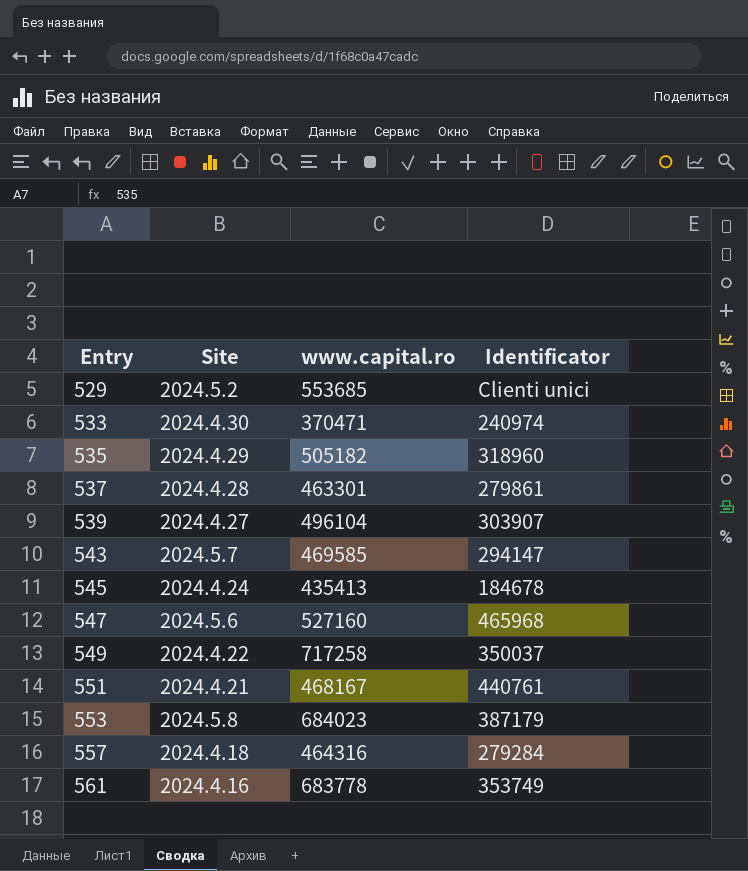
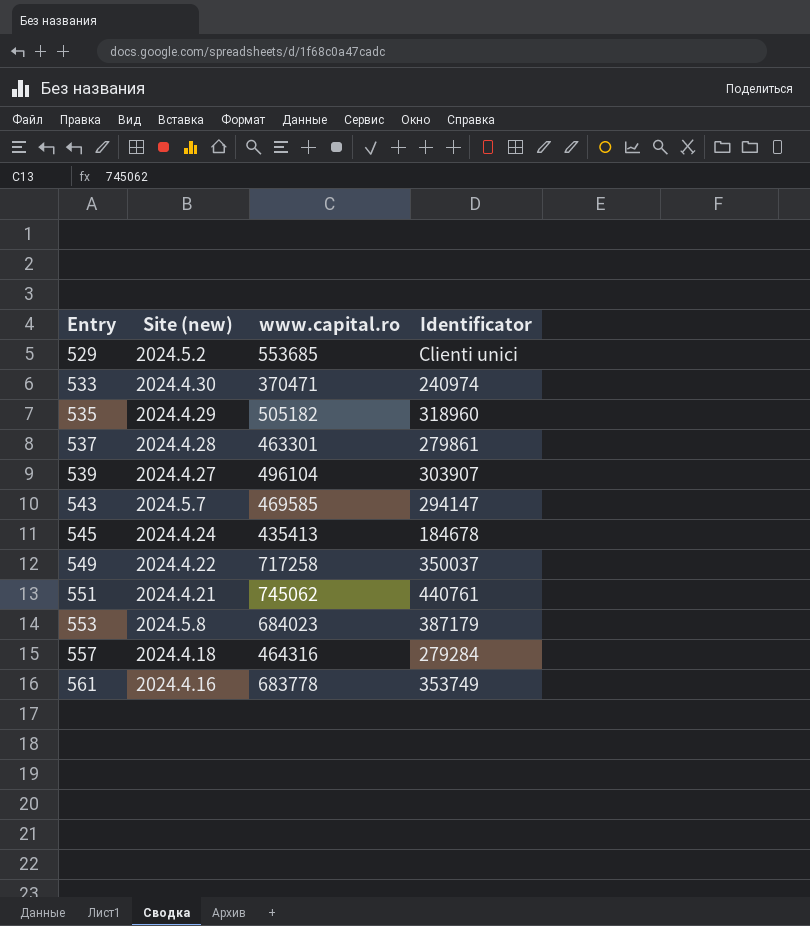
column name: Site -> Site (new)
row 547: 2024.5.6 | 527160 | 465968 -> none
551 | www.capital.ro: 468167 -> 745062

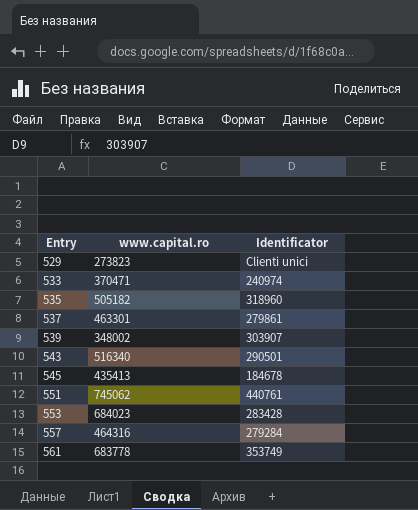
column Site (new) | position: 2 -> none
row 549: 2024.4.22 | 717258 | 350037 -> none
529 | www.capital.ro: 553685 -> 273823
539 | www.capital.ro: 496104 -> 348002
543 | www.capital.ro: 469585 -> 516340
543 | Identificator: 294147 -> 290501
553 | Identificator: 387179 -> 283428

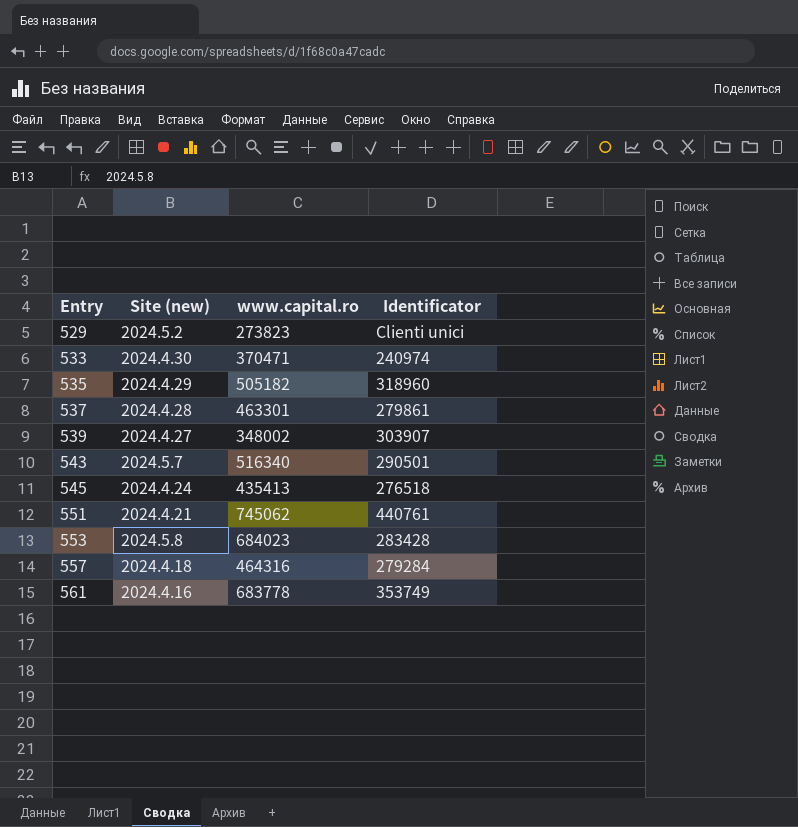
column Site (new) | position: none -> 2
545 | Identificator: 184678 -> 276518

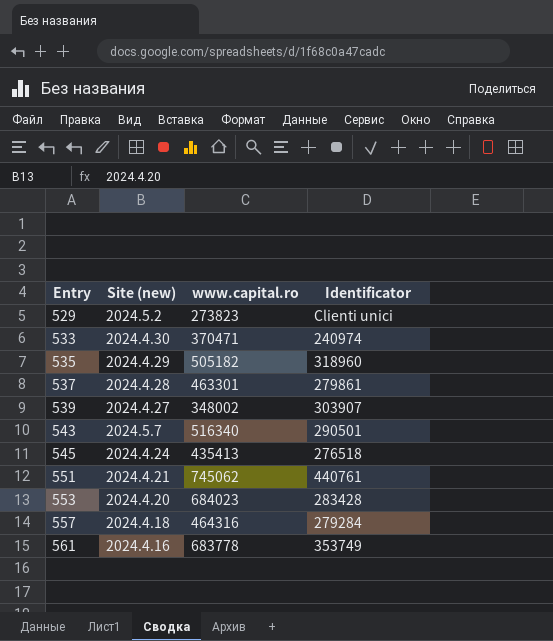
553 | Site (new): 2024.5.8 -> 2024.4.20

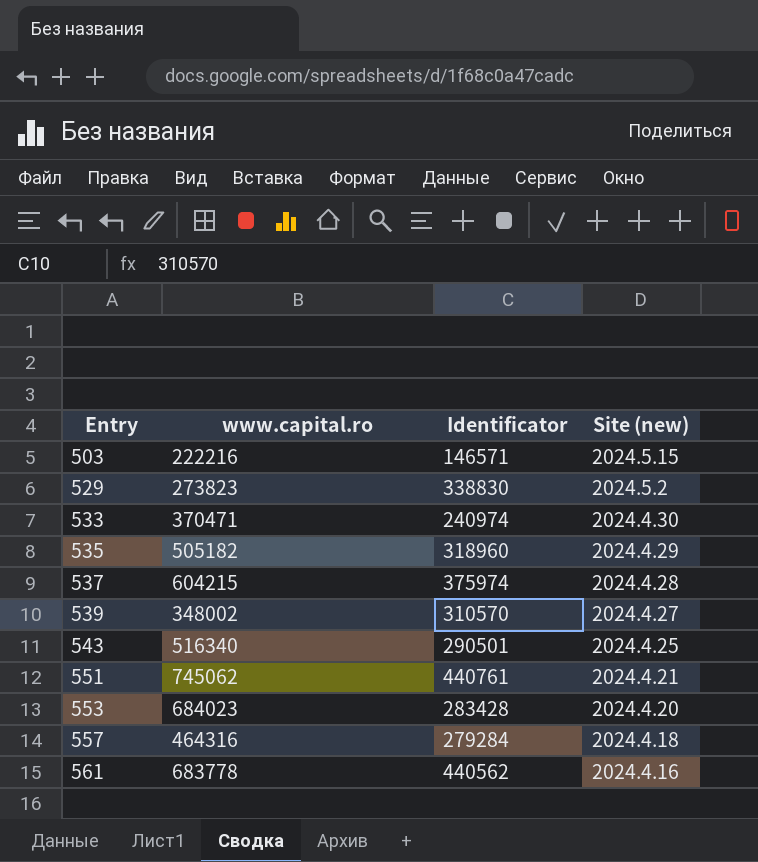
column Site (new) | position: 2 -> 4
row 545: 2024.4.24 | 435413 | 276518 -> none
row 503: none -> 222216 | 146571 | 2024.5.15
529 | Identificator: Clienti unici -> 338830
537 | www.capital.ro: 463301 -> 604215
537 | Identificator: 279861 -> 375974
539 | Identificator: 303907 -> 310570
543 | Site (new): 2024.5.7 -> 2024.4.25
561 | Identificator: 353749 -> 440562

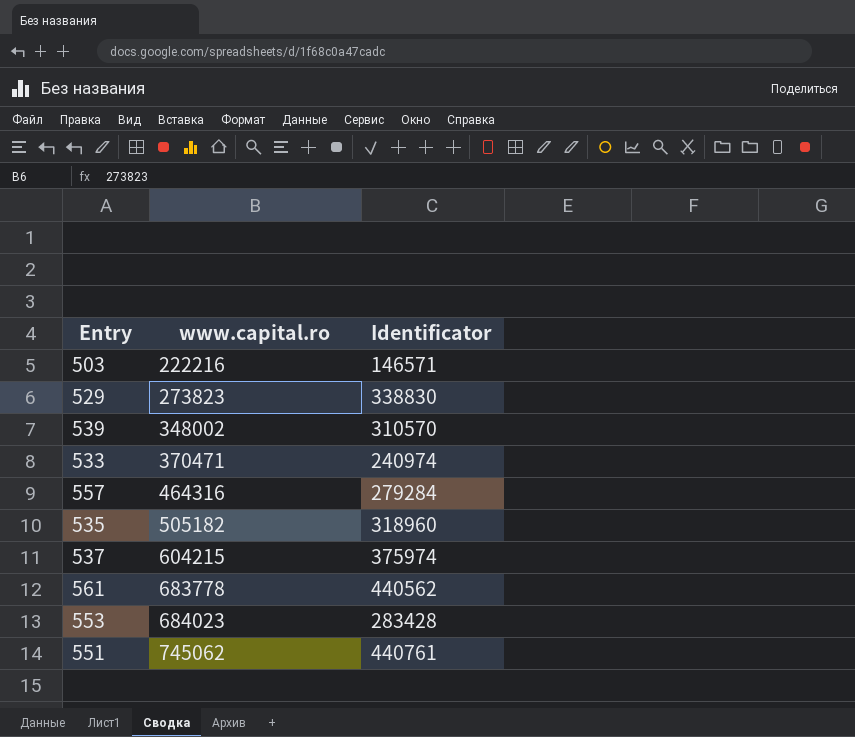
row order: Entry ascending -> www.capital.ro ascending
column Site (new) | position: 4 -> none
row 543: 516340 | 290501 | 2024.4.25 -> none

